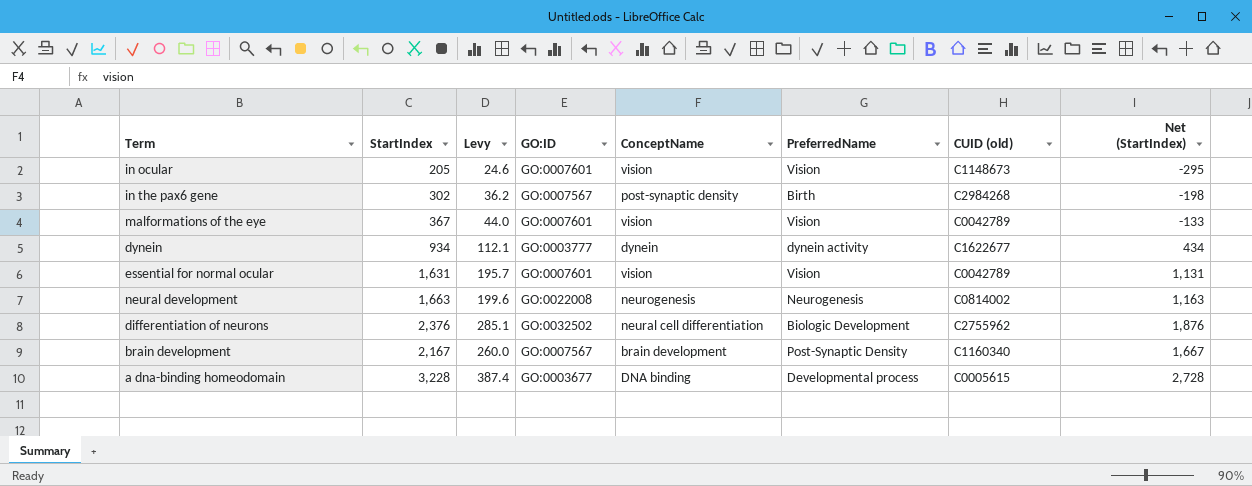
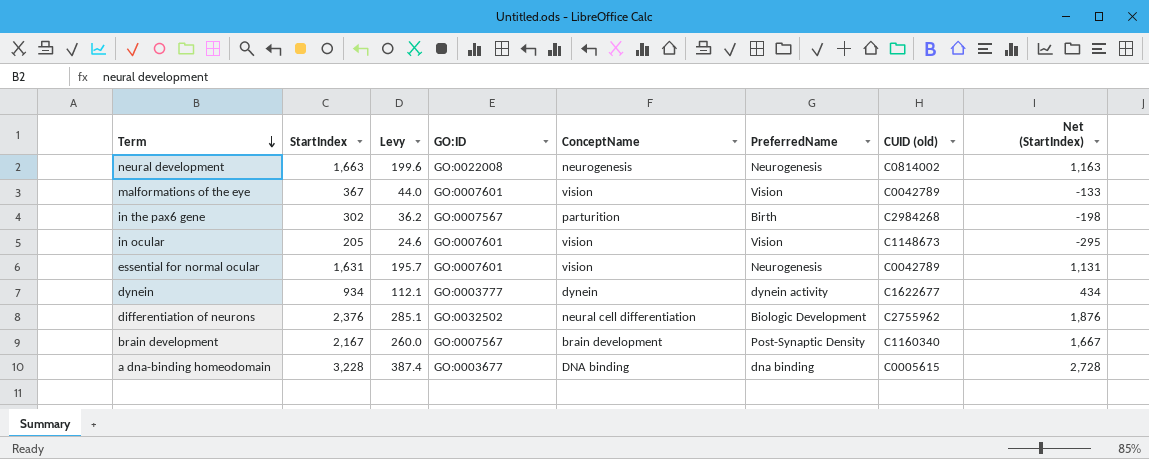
row order: none -> Term descending
in the pax6 gene | ConceptName: post-synaptic density -> parturition
essential for normal ocular | PreferredName: Vision -> Neurogenesis
a dna-binding homeodomain | PreferredName: Developmental process -> dna binding

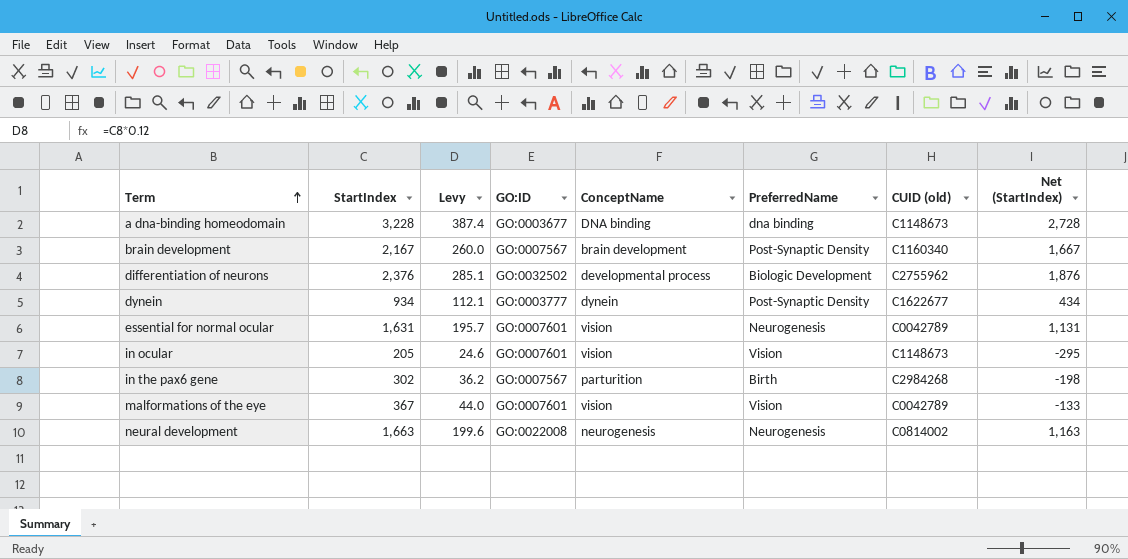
row order: Term descending -> Term ascending
a dna-binding homeodomain | CUID (old): C0005615 -> C1148673
differentiation of neurons | ConceptName: neural cell differentiation -> developmental process
dynein | PreferredName: dynein activity -> Post-Synaptic Density

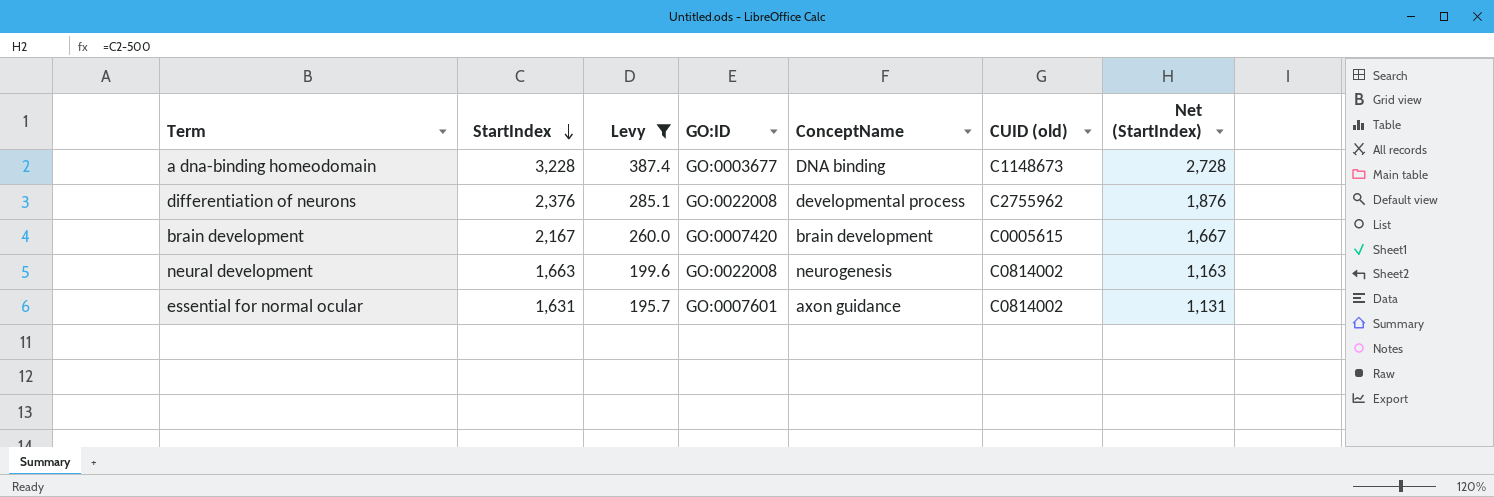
filter: none -> Levy >= 195.7
row order: Term ascending -> StartIndex descending
column PreferredName | position: 6 -> none
differentiation of neurons | GO:ID: GO:0032502 -> GO:0022008
brain development | GO:ID: GO:0007567 -> GO:0007420
brain development | CUID (old): C1160340 -> C0005615
essential for normal ocular | ConceptName: vision -> axon guidance
essential for normal ocular | CUID (old): C0042789 -> C0814002

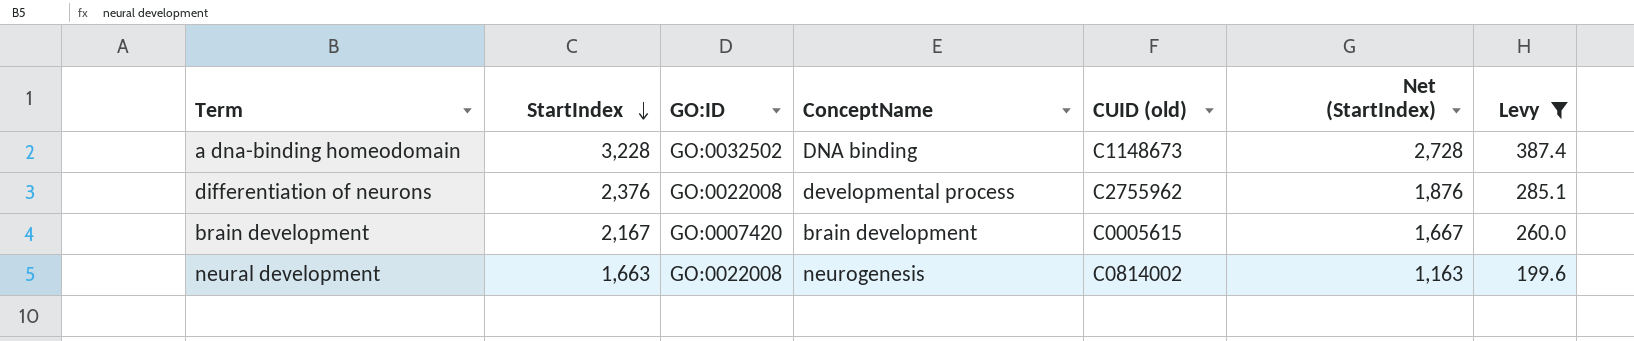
column Levy | position: 3 -> 7
row essential for normal ocular: 1,631 | 195.7 | GO:0007601 | axon guidance | C0814002 | 1,131 -> none
a dna-binding homeodomain | GO:ID: GO:0003677 -> GO:0032502

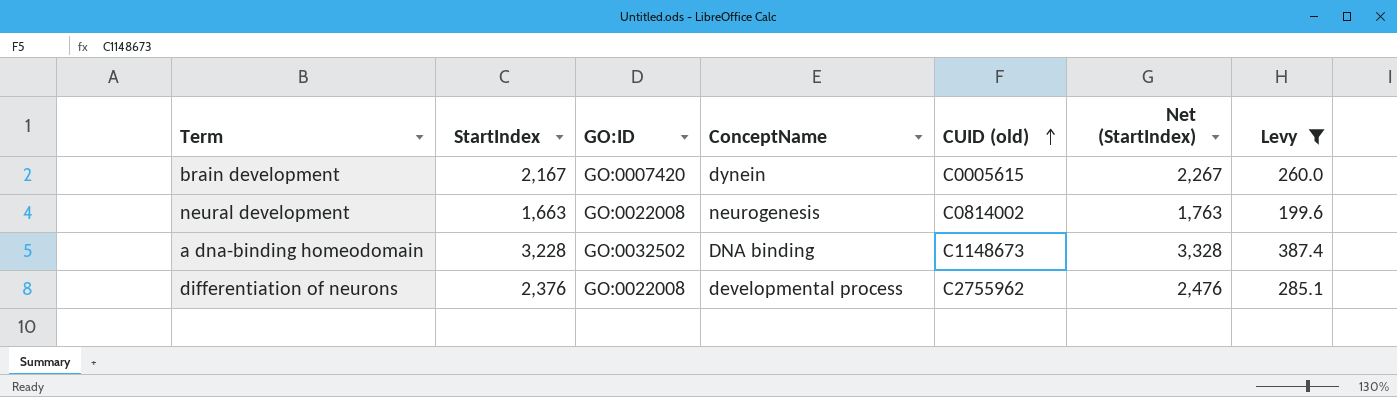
row order: StartIndex descending -> CUID (old) ascending
column Net (StartIndex) | formula: [StartIndex] - 500 -> [StartIndex] + 100
brain development | ConceptName: brain development -> dynein

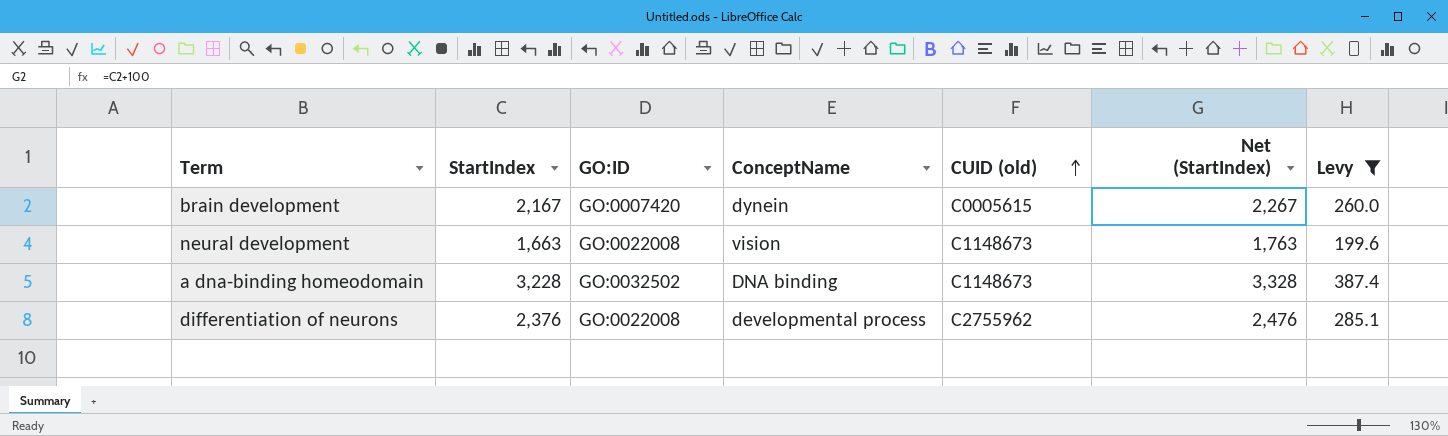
neural development | ConceptName: neurogenesis -> vision
neural development | CUID (old): C0814002 -> C1148673

